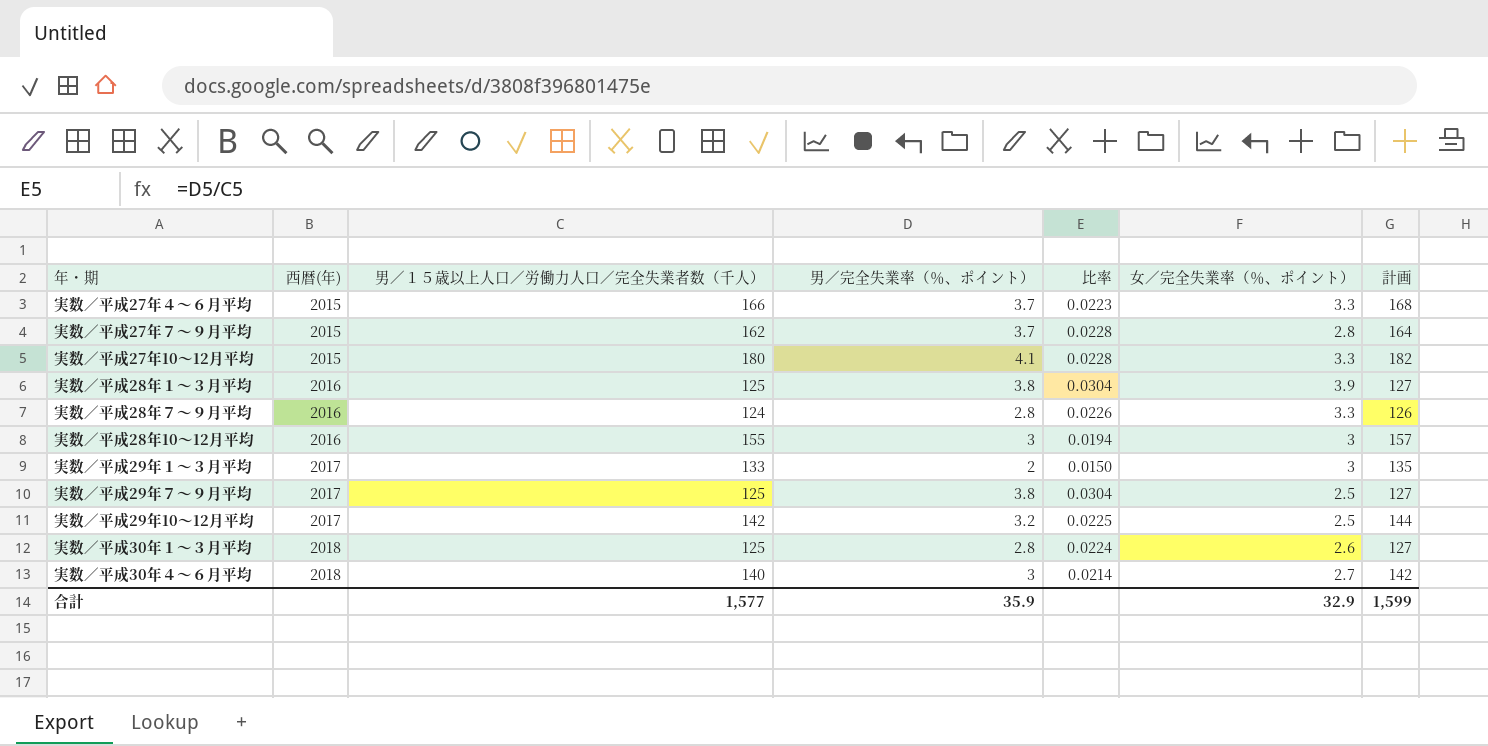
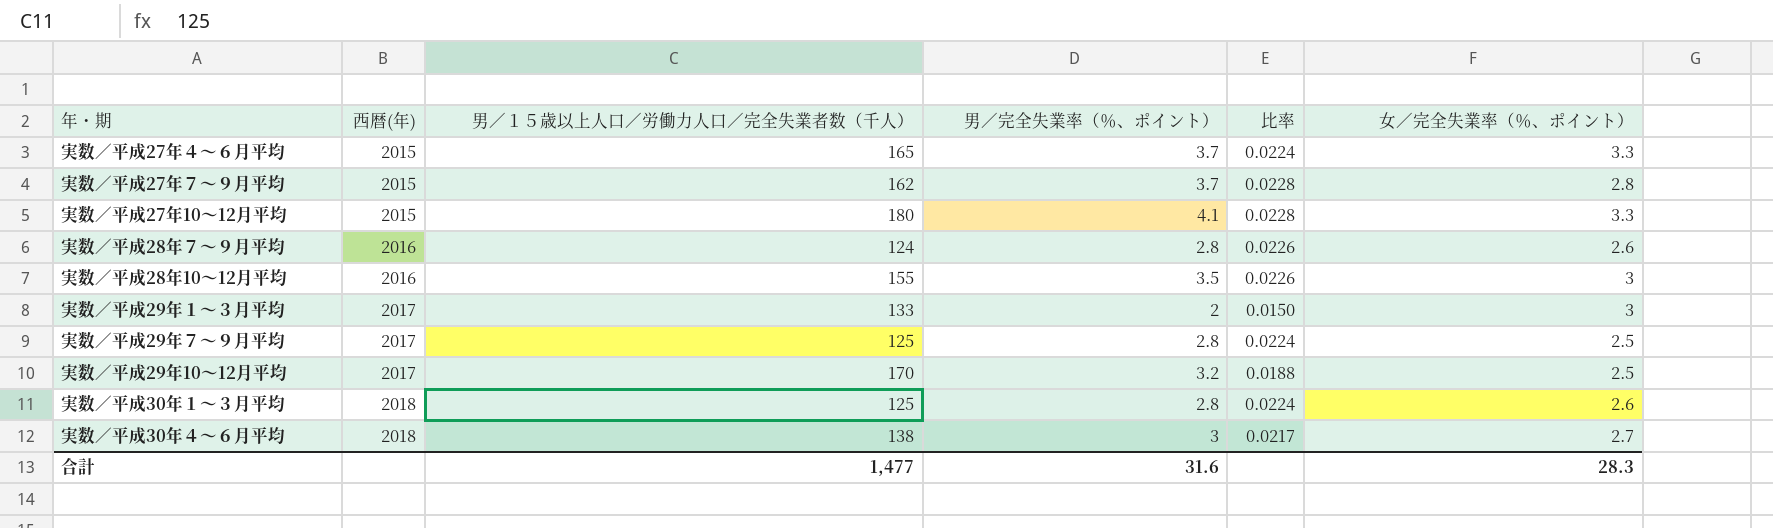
column 計画 | formula: [男／１５歳以上人口／労働力人口／完全失業者数（千人）] + 2 -> none
row 実数／平成28年１～３月平均: 2016 | 125 | 3.8 | 0.0304 | 3.9 | 127 -> none
実数／平成27年４～６月平均 | 男／１５歳以上人口／労働力人口／完全失業者数（千人）: 166 -> 165
実数／平成27年４～６月平均 | 比率: 0.0223 -> 0.0224
実数／平成28年７～９月平均 | 女／完全失業率（％、ポイント）: 3.3 -> 2.6
実数／平成28年10～12月平均 | 男／完全失業率（％、ポイント）: 3 -> 3.5
実数／平成28年10～12月平均 | 比率: 0.0194 -> 0.0226
実数／平成29年７～９月平均 | 男／完全失業率（％、ポイント）: 3.8 -> 2.8
実数／平成29年７～９月平均 | 比率: 0.0304 -> 0.0224
実数／平成29年10～12月平均 | 男／１５歳以上人口／労働力人口／完全失業者数（千人）: 142 -> 170
実数／平成29年10～12月平均 | 比率: 0.0225 -> 0.0188
実数／平成30年４～６月平均 | 男／１５歳以上人口／労働力人口／完全失業者数（千人）: 140 -> 138
実数／平成30年４～６月平均 | 比率: 0.0214 -> 0.0217
合計 | 男／１５歳以上人口／労働力人口／完全失業者数（千人）: 1,577 -> 1,477
合計 | 男／完全失業率（％、ポイント）: 35.9 -> 31.6
合計 | 女／完全失業率（％、ポイント）: 32.9 -> 28.3

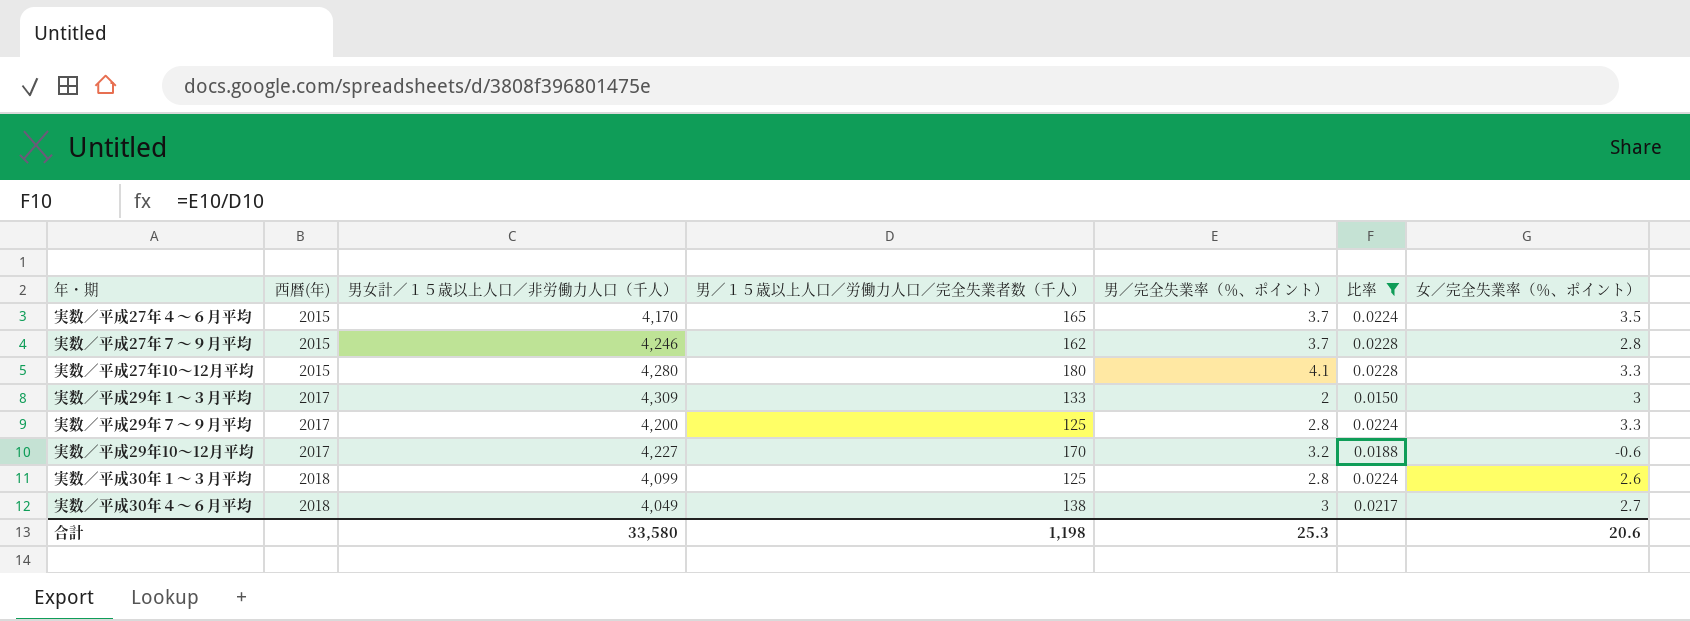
filter: none -> 比率 != 0.0226
column 男女計／１５歳以上人口／非労働力人口（千人） | position: none -> 3
実数／平成27年４～６月平均 | 女／完全失業率（％、ポイント）: 3.3 -> 3.5
実数／平成29年７～９月平均 | 女／完全失業率（％、ポイント）: 2.5 -> 3.3
実数／平成29年10～12月平均 | 女／完全失業率（％、ポイント）: 2.5 -> -0.6
合計 | 男／１５歳以上人口／労働力人口／完全失業者数（千人）: 1,477 -> 1,198
合計 | 男／完全失業率（％、ポイント）: 31.6 -> 25.3
合計 | 女／完全失業率（％、ポイント）: 28.3 -> 20.6

